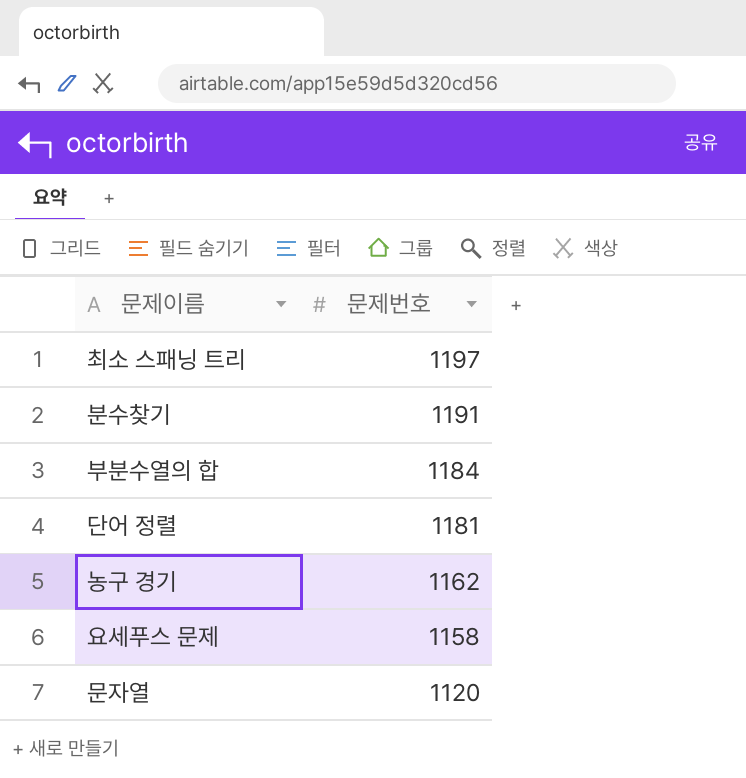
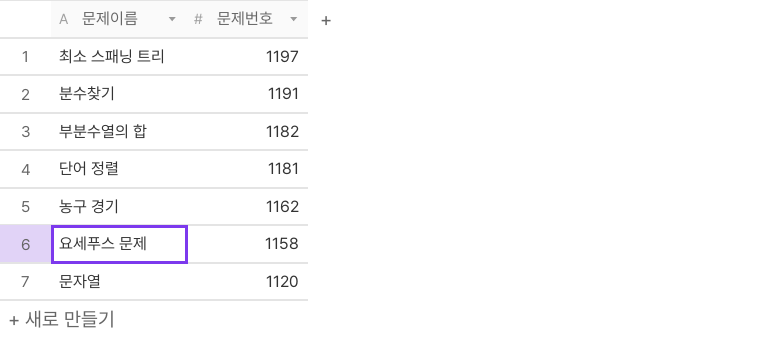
부분수열의 합 | 문제번호: 1184 -> 1182

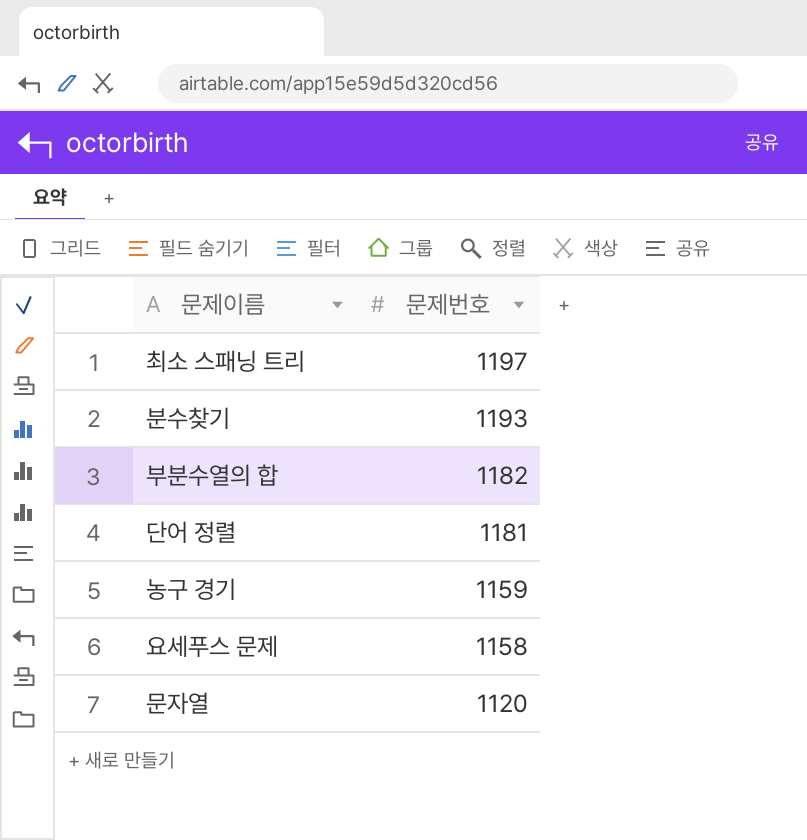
분수찾기 | 문제번호: 1191 -> 1193
농구 경기 | 문제번호: 1162 -> 1159

